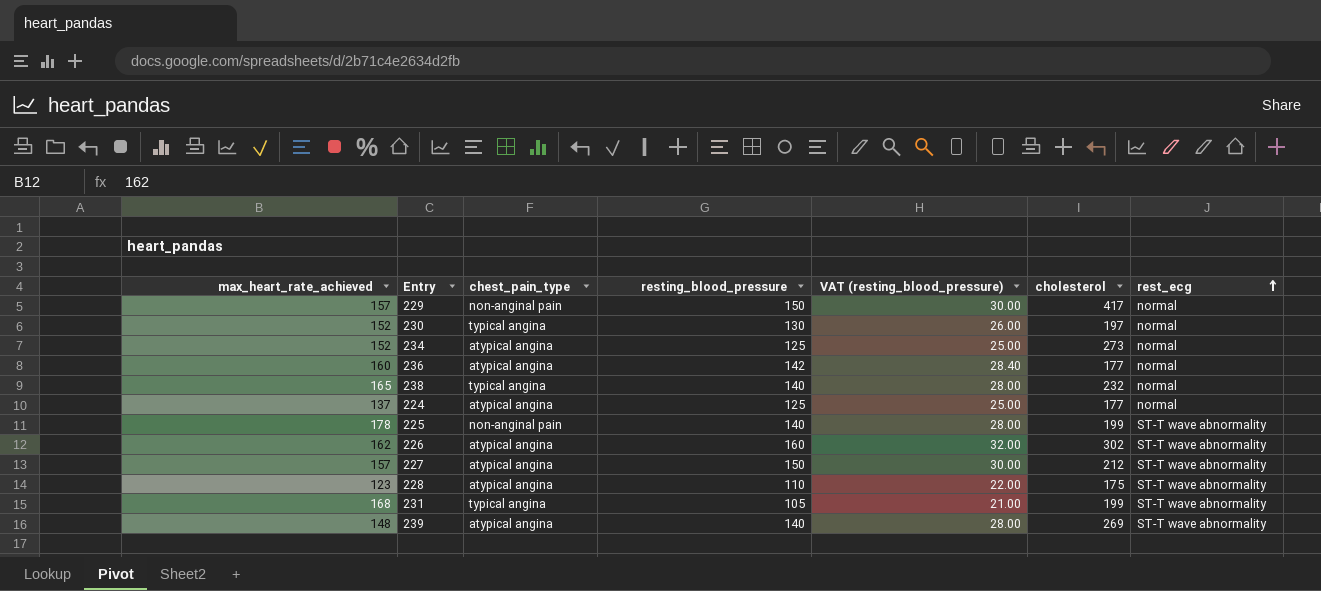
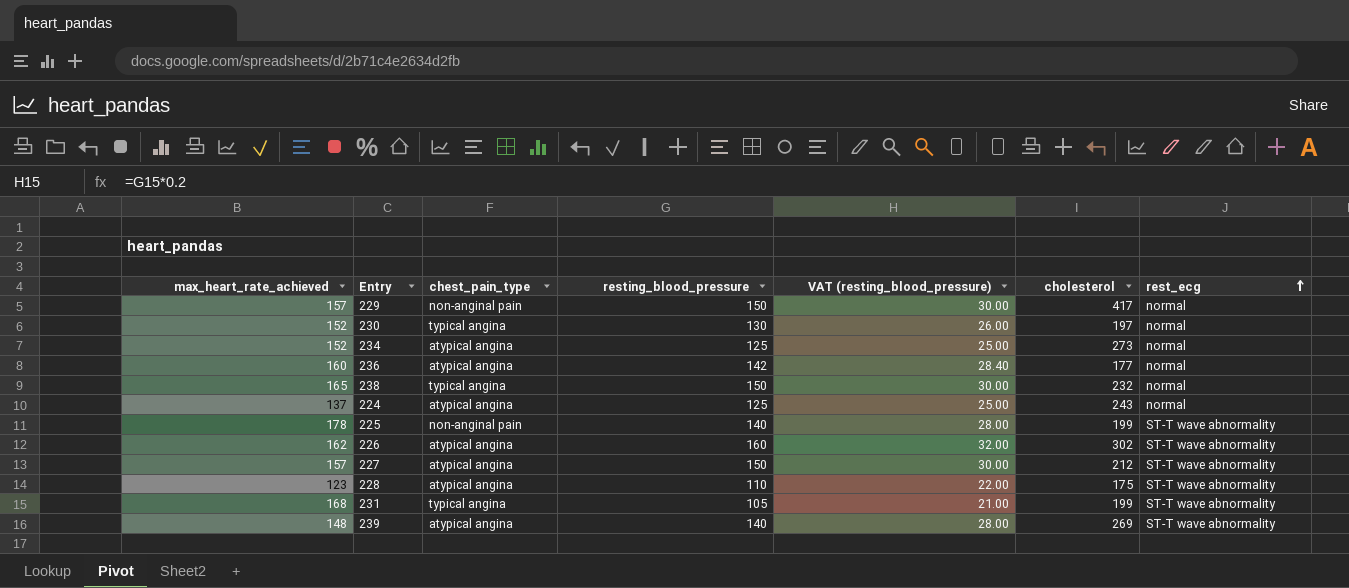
238 | resting_blood_pressure: 140 -> 150
238 | VAT (resting_blood_pressure): 28.00 -> 30.00
224 | cholesterol: 177 -> 243

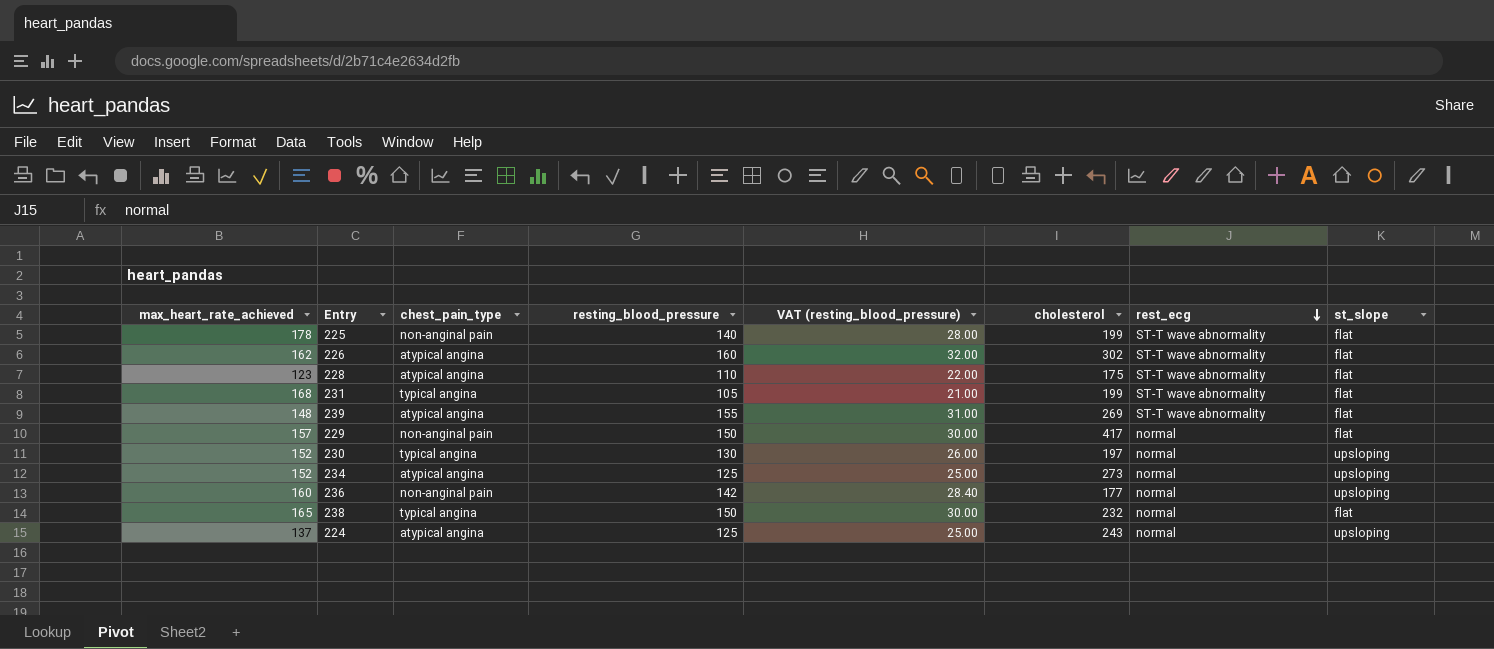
row order: rest_ecg ascending -> rest_ecg descending
column st_slope | position: none -> 8
row 227: 157 | atypical angina | 150 | 30.00 | 212 | ST-T wave abnormality -> none
239 | resting_blood_pressure: 140 -> 155
239 | VAT (resting_blood_pressure): 28.00 -> 31.00
236 | chest_pain_type: atypical angina -> non-anginal pain

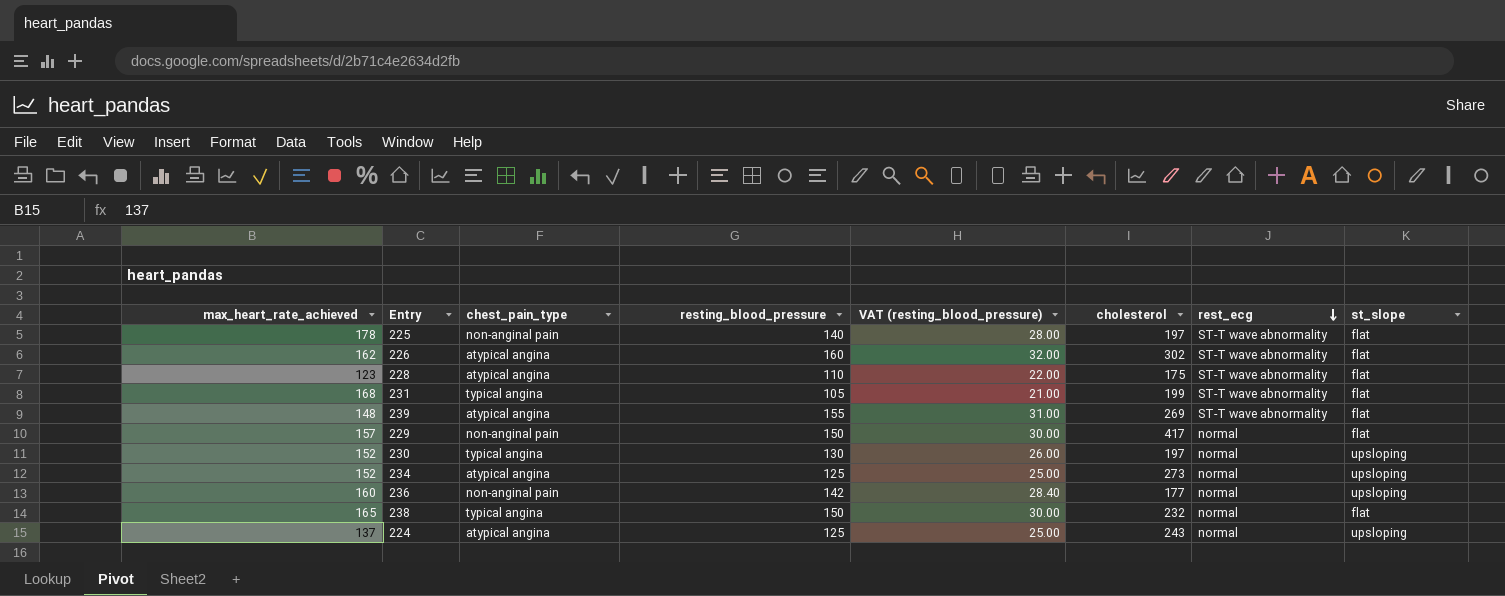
225 | cholesterol: 199 -> 197

